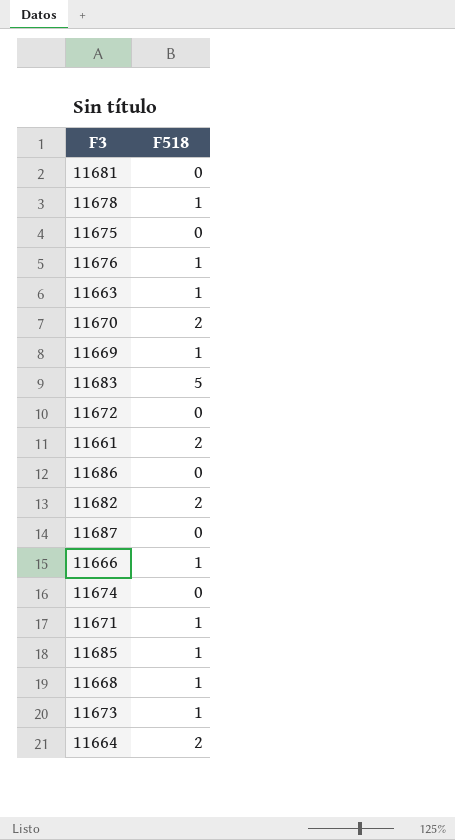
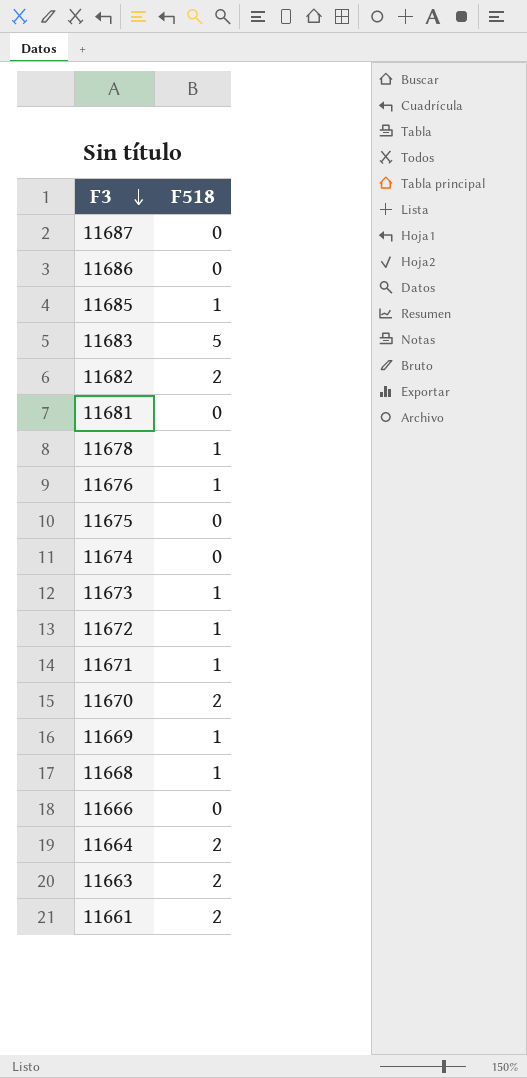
row order: none -> F3 descending
11672 | F518: 0 -> 1
11666 | F518: 1 -> 0
11663 | F518: 1 -> 2

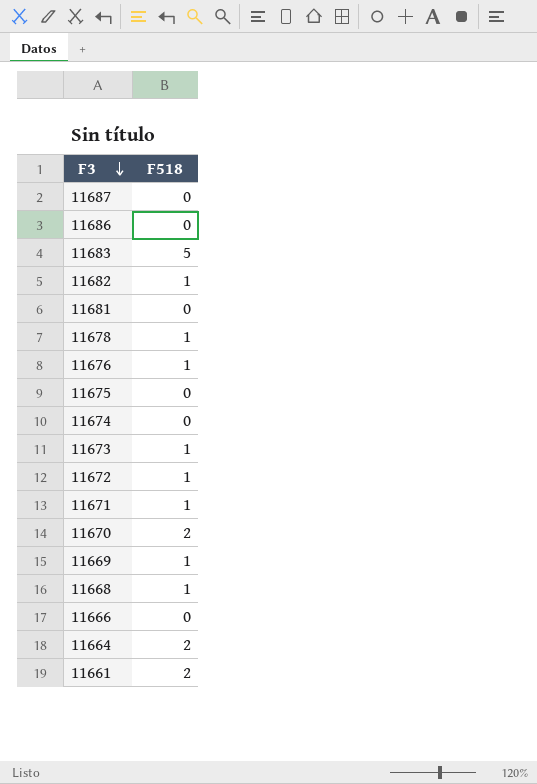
row 11685: 1 -> none
row 11663: 2 -> none
11682 | F518: 2 -> 1

